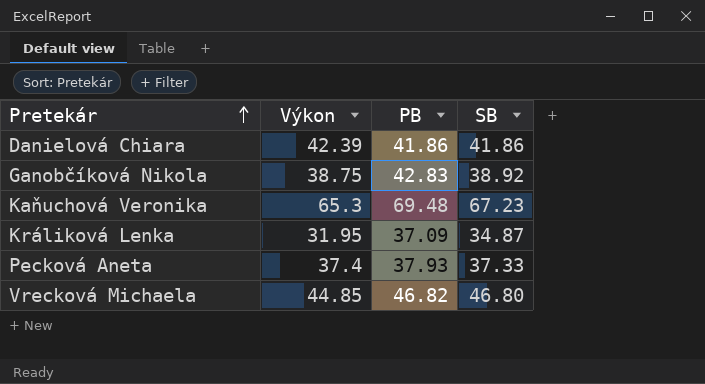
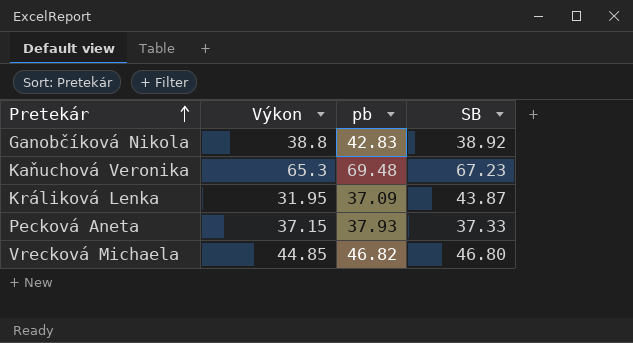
column name: PB -> pb
row Danielová Chiara: 42.39 | 41.86 | 41.86 -> none
Ganobčíková Nikola | Výkon: 38.75 -> 38.8
Králiková Lenka | SB: 34.87 -> 43.87
Pecková Aneta | Výkon: 37.4 -> 37.15

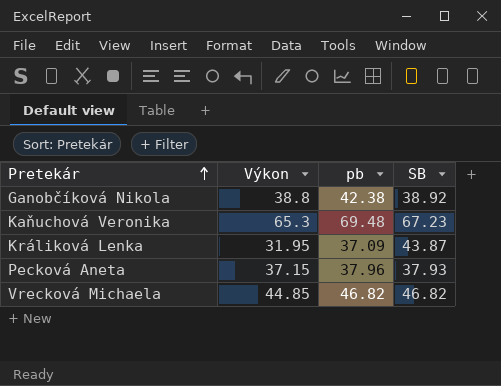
Ganobčíková Nikola | pb: 42.83 -> 42.38
Pecková Aneta | pb: 37.93 -> 37.96
Pecková Aneta | SB: 37.33 -> 37.93
Vrecková Michaela | SB: 46.80 -> 46.82

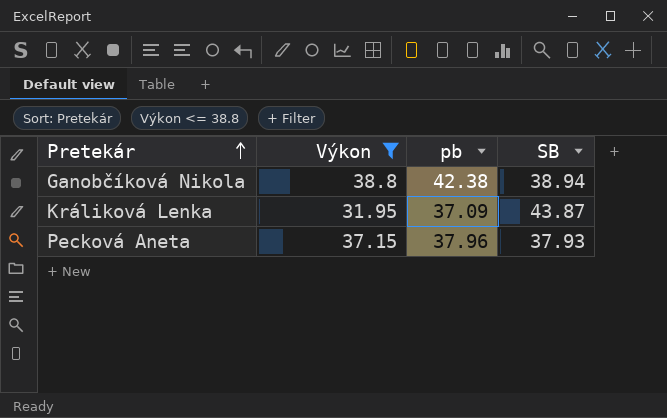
filter: none -> Výkon <= 38.8
Ganobčíková Nikola | SB: 38.92 -> 38.94

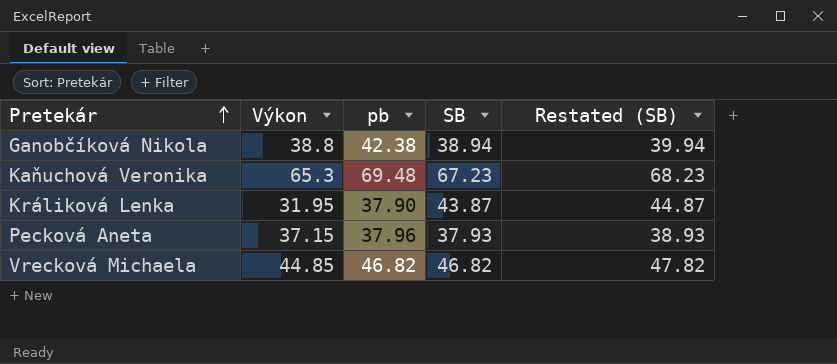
filter: Výkon <= 38.8 -> none
column Restated (SB) | formula: none -> [SB] + 1
Králiková Lenka | pb: 37.09 -> 37.90

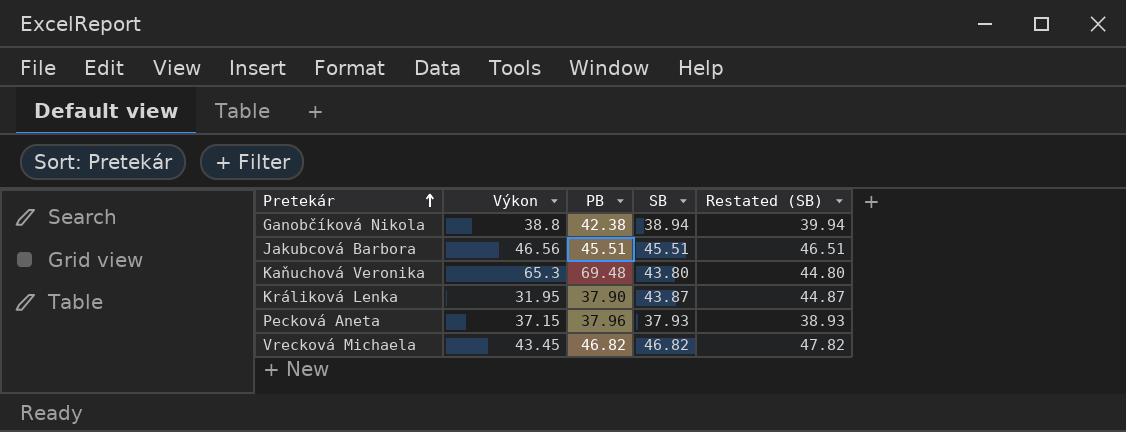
column name: pb -> PB
row Jakubcová Barbora: none -> 46.56 | 45.51 | 45.51 | 46.51
Kaňuchová Veronika | SB: 67.23 -> 43.80
Kaňuchová Veronika | Restated (SB): 68.23 -> 44.80
Vrecková Michaela | Výkon: 44.85 -> 43.45

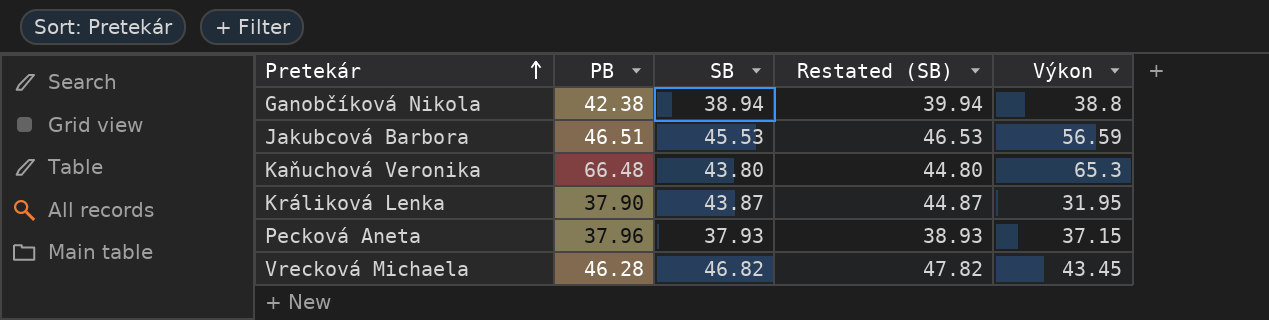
column Výkon | position: 2 -> 5
Jakubcová Barbora | PB: 45.51 -> 46.51
Jakubcová Barbora | SB: 45.51 -> 45.53
Jakubcová Barbora | Restated (SB): 46.51 -> 46.53
Jakubcová Barbora | Výkon: 46.56 -> 56.59
Kaňuchová Veronika | PB: 69.48 -> 66.48
Vrecková Michaela | PB: 46.82 -> 46.28

